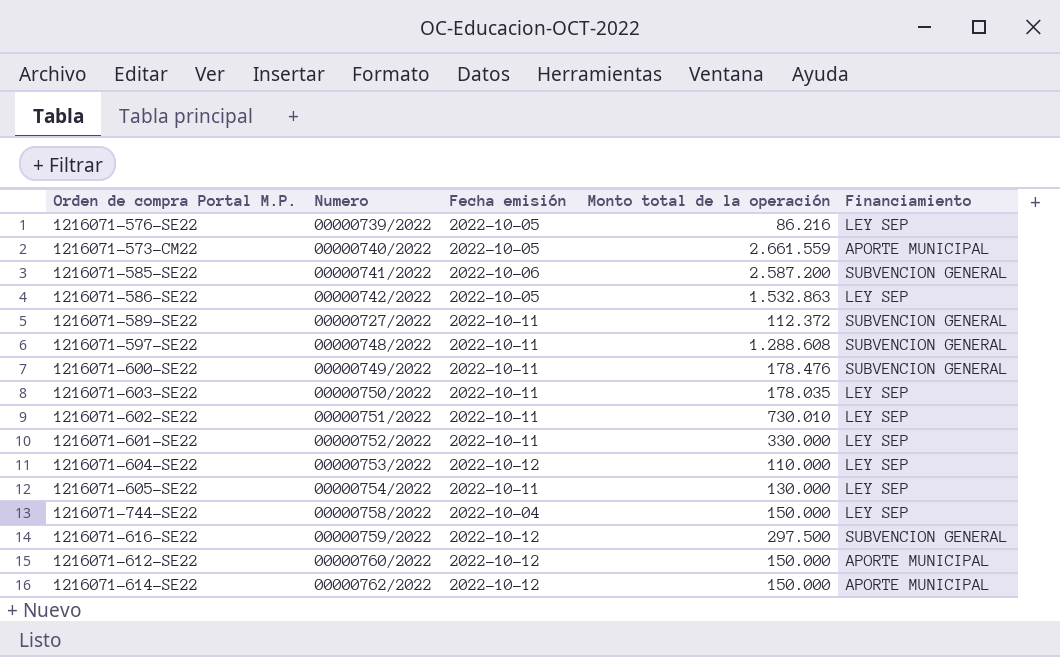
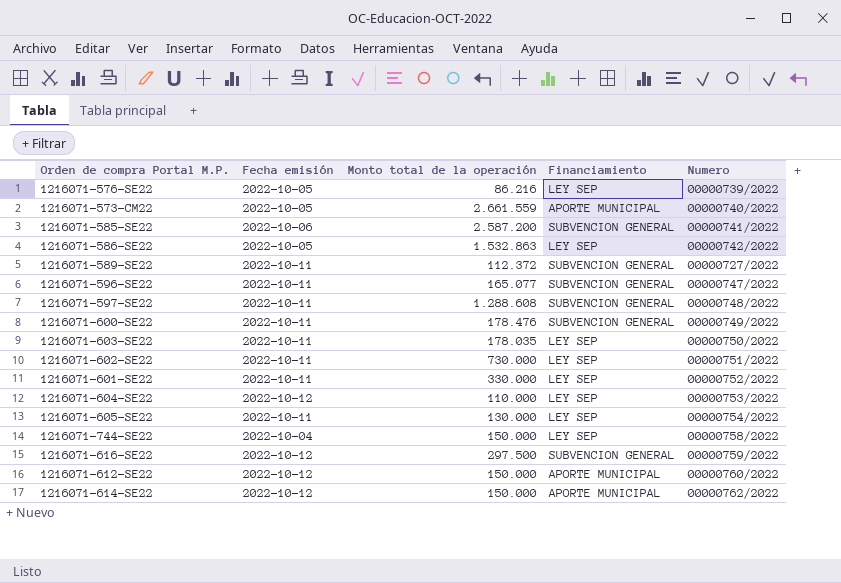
column Numero | position: 2 -> 5
row 1216071-596-SE22: none -> 2022-10-11 | 165.077 | SUBVENCION GENERAL | 00000747/2022
1216071-602-SE22 | Monto total de la operación: 730.010 -> 730.000

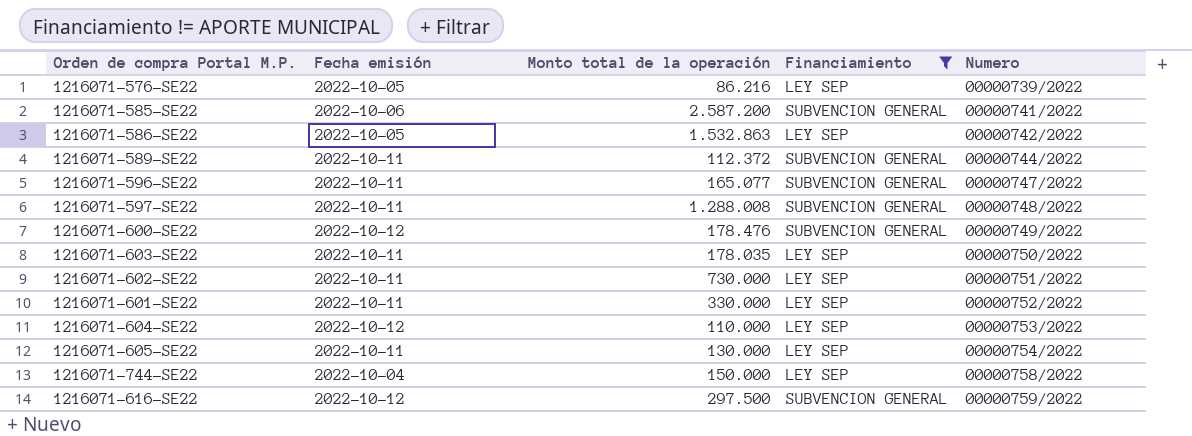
filter: none -> Financiamiento != APORTE MUNICIPAL
1216071-589-SE22 | Numero: 00000727/2022 -> 00000744/2022
1216071-597-SE22 | Monto total de la operación: 1.288.608 -> 1.288.008
1216071-600-SE22 | Fecha emisión: 2022-10-11 -> 2022-10-12

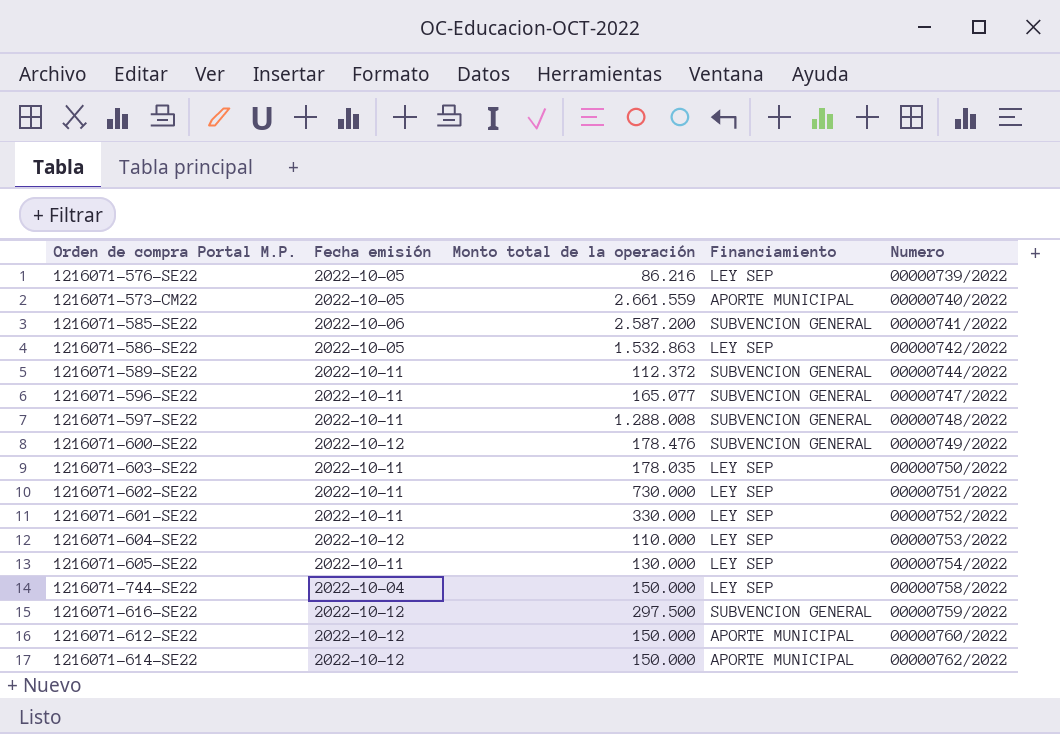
filter: Financiamiento != APORTE MUNICIPAL -> none

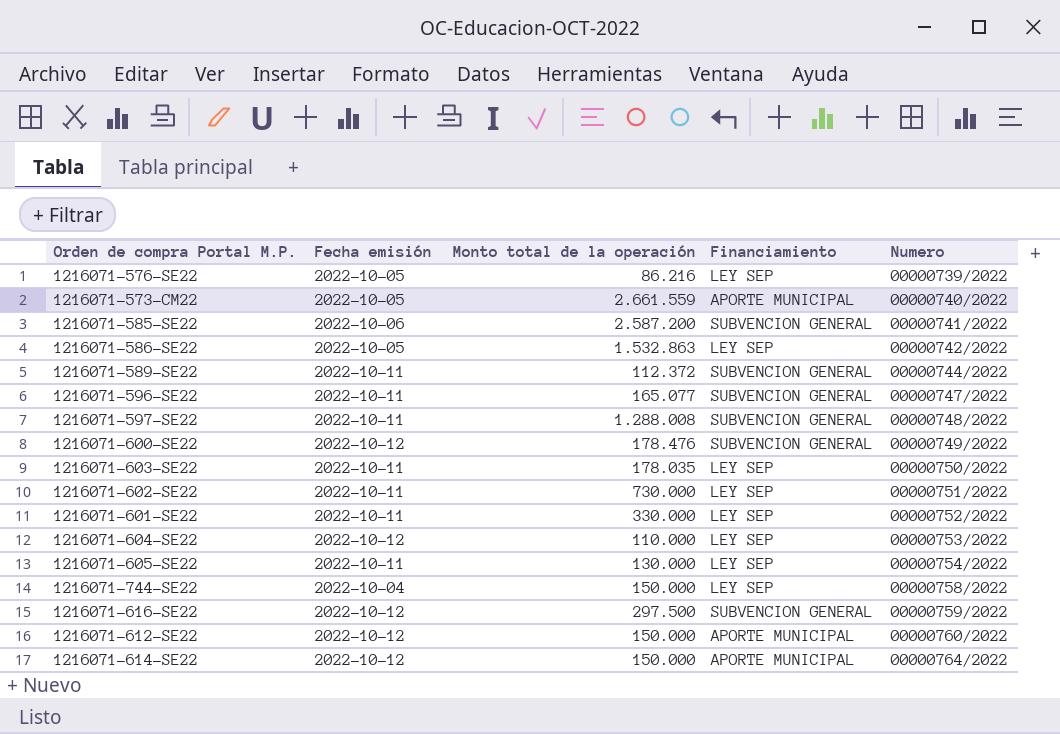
1216071-614-SE22 | Numero: 00000762/2022 -> 00000764/2022

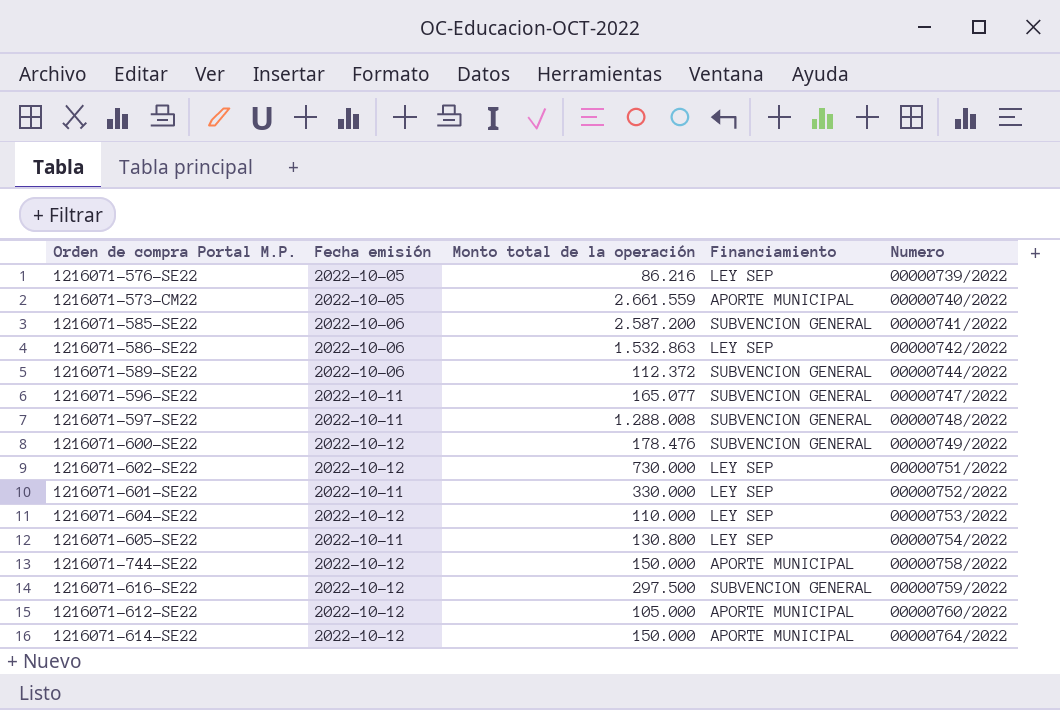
row 1216071-603-SE22: 2022-10-11 | 178.035 | LEY SEP | 00000750/2022 -> none
1216071-586-SE22 | Fecha emisión: 2022-10-05 -> 2022-10-06
1216071-589-SE22 | Fecha emisión: 2022-10-11 -> 2022-10-06
1216071-602-SE22 | Fecha emisión: 2022-10-11 -> 2022-10-12
1216071-605-SE22 | Monto total de la operación: 130.000 -> 130.800
1216071-744-SE22 | Fecha emisión: 2022-10-04 -> 2022-10-12
1216071-744-SE22 | Financiamiento: LEY SEP -> APORTE MUNICIPAL
1216071-612-SE22 | Monto total de la operación: 150.000 -> 105.000

